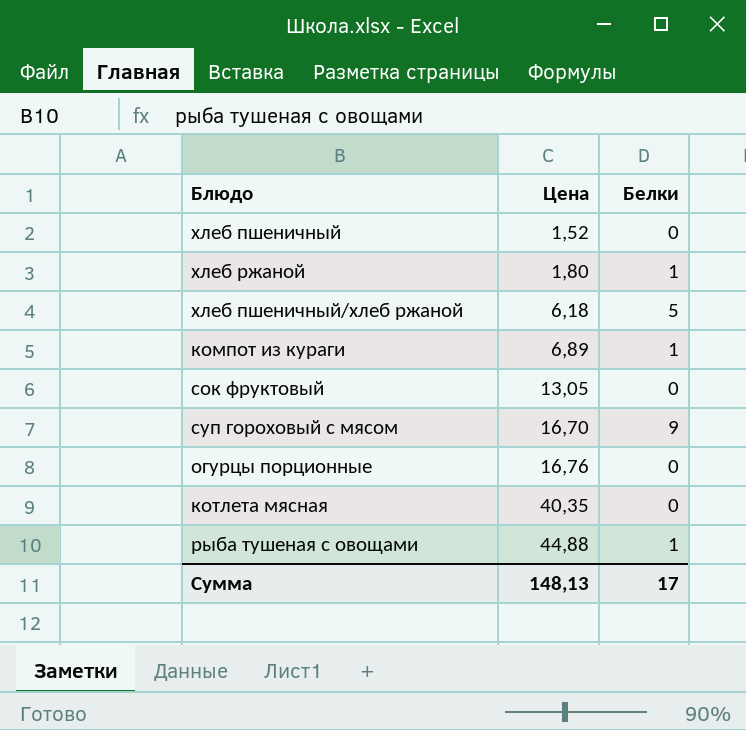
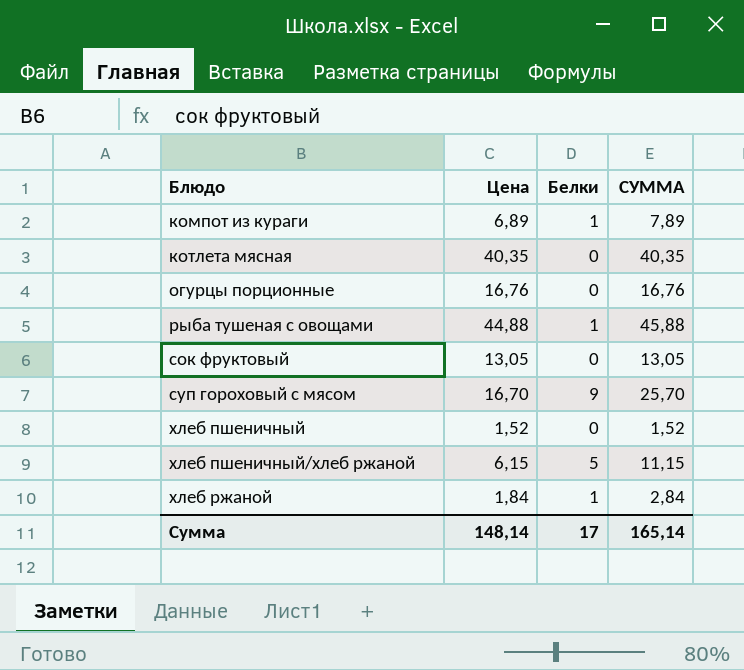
row order: Цена ascending -> Блюдо ascending
column СУММА | formula: none -> [Цена] + [Белки]
хлеб пшеничный/хлеб ржаной | Цена: 6,18 -> 6,15
хлеб ржаной | Цена: 1,80 -> 1,84
Сумма | Цена: 148,13 -> 148,14

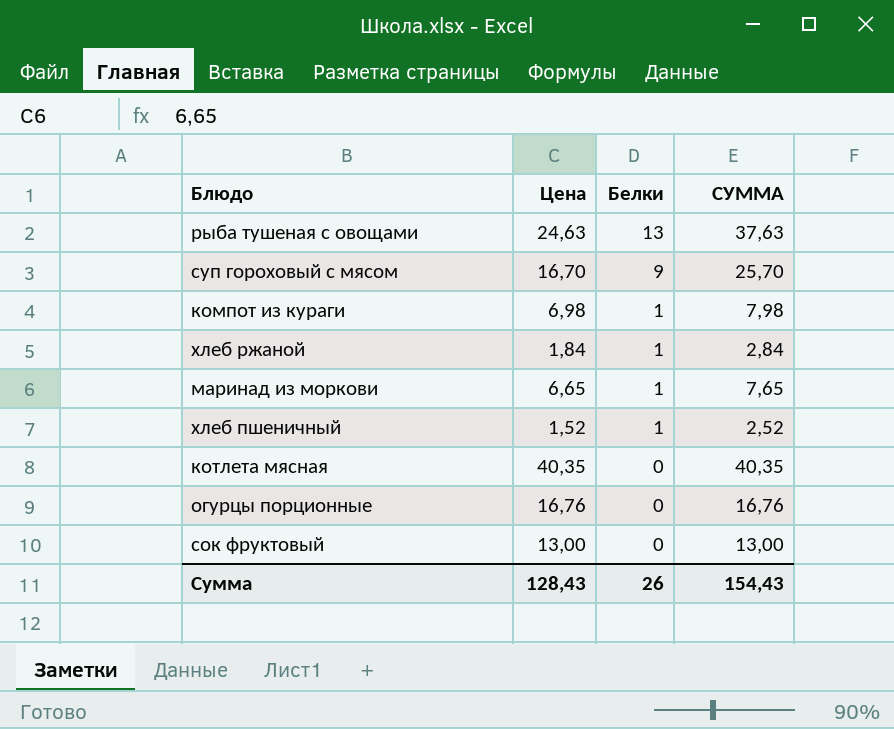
row order: Блюдо ascending -> Белки descending
row хлеб пшеничный/хлеб ржаной: 6,15 | 5 | 11,15 -> none
рыба тушеная с овощами | Цена: 44,88 -> 24,63
рыба тушеная с овощами | Белки: 1 -> 13
рыба тушеная с овощами | СУММА: 45,88 -> 37,63
компот из кураги | Цена: 6,89 -> 6,98
компот из кураги | СУММА: 7,89 -> 7,98
row маринад из моркови: none -> 6,65 | 1 | 7,65
хлеб пшеничный | Белки: 0 -> 1
хлеб пшеничный | СУММА: 1,52 -> 2,52
сок фруктовый | Цена: 13,05 -> 13,00
сок фруктовый | СУММА: 13,05 -> 13,00
Сумма | Цена: 148,14 -> 128,43
Сумма | Белки: 17 -> 26
Сумма | СУММА: 165,14 -> 154,43

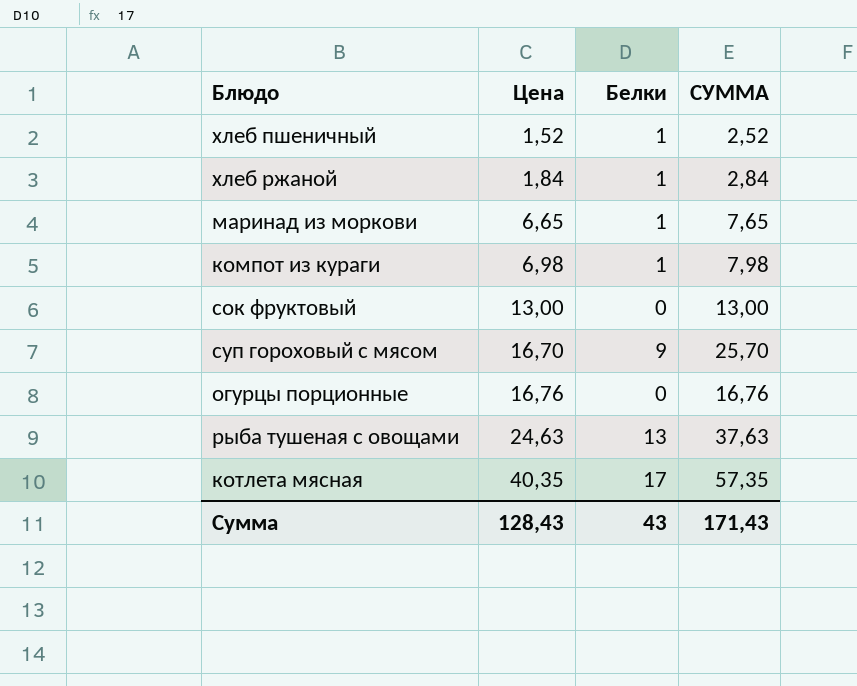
row order: Белки descending -> Цена ascending
котлета мясная | Белки: 0 -> 17
котлета мясная | СУММА: 40,35 -> 57,35
Сумма | Белки: 26 -> 43
Сумма | СУММА: 154,43 -> 171,43

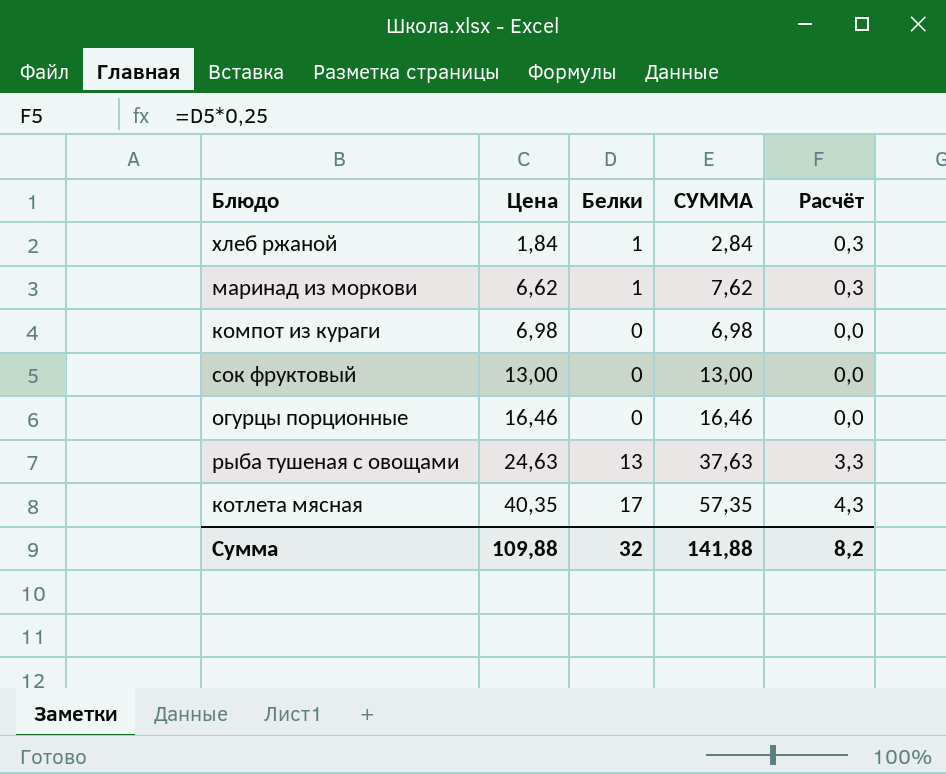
column Расчёт | formula: none -> [Белки] * 0,25
row хлеб пшеничный: 1,52 | 1 | 2,52 -> none
row суп гороховый с мясом: 16,70 | 9 | 25,70 -> none
маринад из моркови | Цена: 6,65 -> 6,62
маринад из моркови | СУММА: 7,65 -> 7,62
компот из кураги | Белки: 1 -> 0
компот из кураги | СУММА: 7,98 -> 6,98
огурцы порционные | Цена: 16,76 -> 16,46
огурцы порционные | СУММА: 16,76 -> 16,46
Сумма | Цена: 128,43 -> 109,88
Сумма | Белки: 43 -> 32
Сумма | СУММА: 171,43 -> 141,88

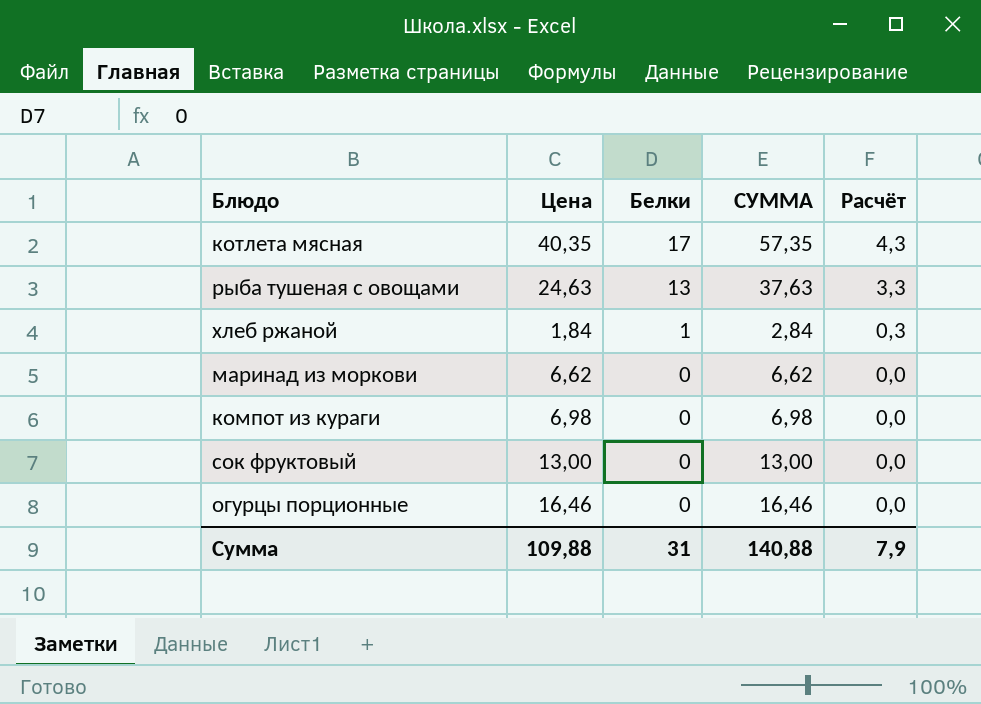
row order: Цена ascending -> Белки descending
маринад из моркови | Белки: 1 -> 0
маринад из моркови | СУММА: 7,62 -> 6,62
маринад из моркови | Расчёт: 0,3 -> 0,0
Сумма | Белки: 32 -> 31
Сумма | СУММА: 141,88 -> 140,88
Сумма | Расчёт: 8,2 -> 7,9

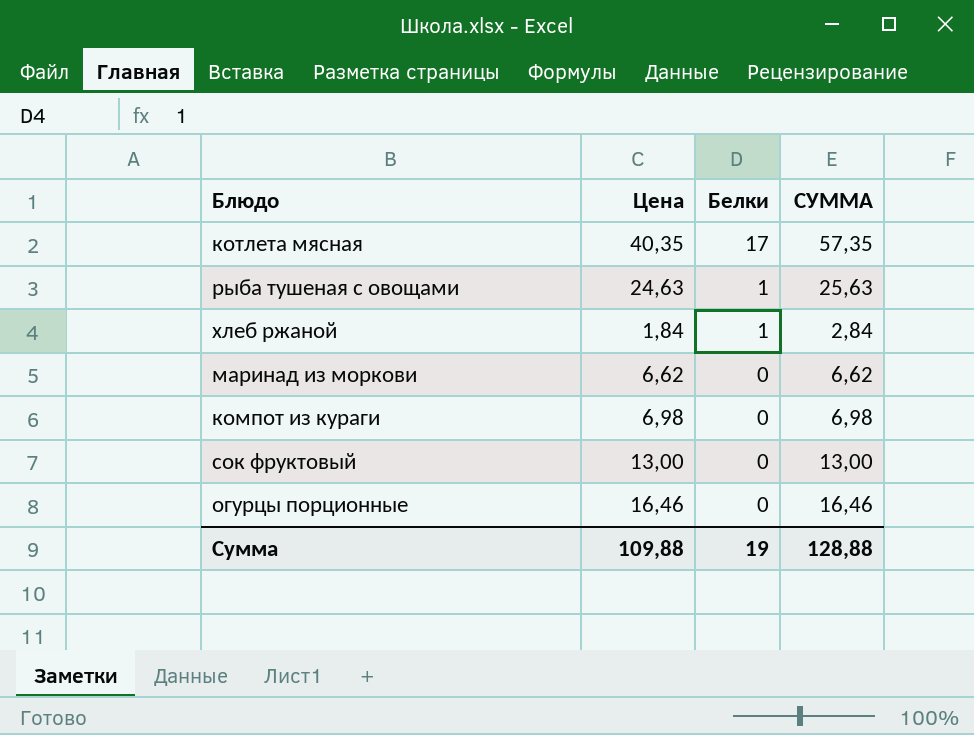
column Расчёт | formula: [Белки] * 0,25 -> none
рыба тушеная с овощами | Белки: 13 -> 1
рыба тушеная с овощами | СУММА: 37,63 -> 25,63
Сумма | Белки: 31 -> 19
Сумма | СУММА: 140,88 -> 128,88

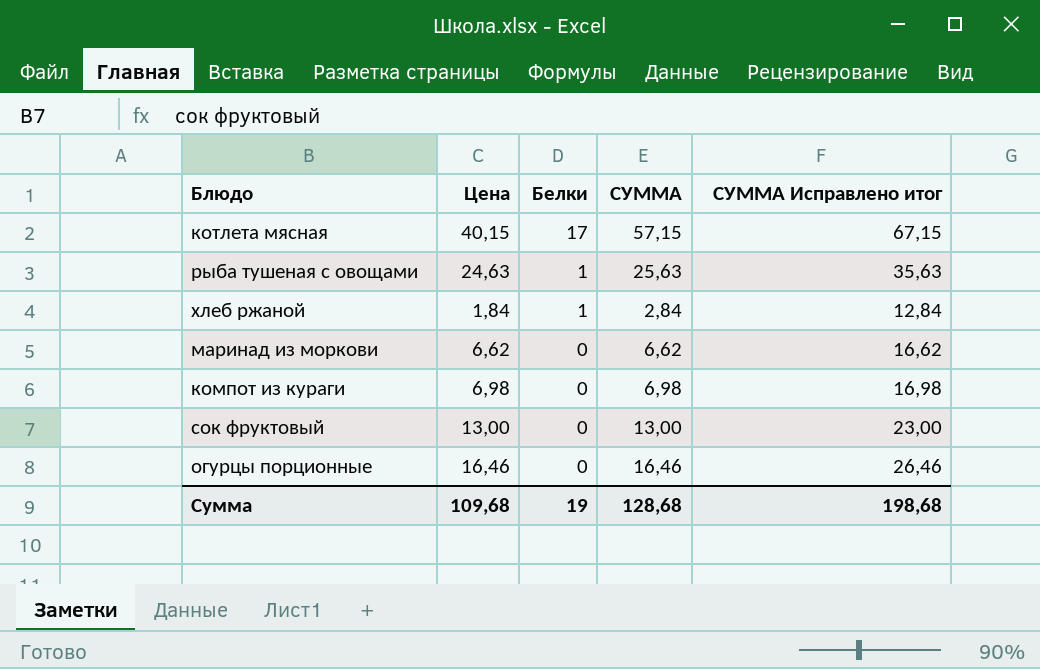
column СУММА Исправлено итог | formula: none -> [СУММА] + 10
котлета мясная | Цена: 40,35 -> 40,15
котлета мясная | СУММА: 57,35 -> 57,15
Сумма | Цена: 109,88 -> 109,68
Сумма | СУММА: 128,88 -> 128,68

